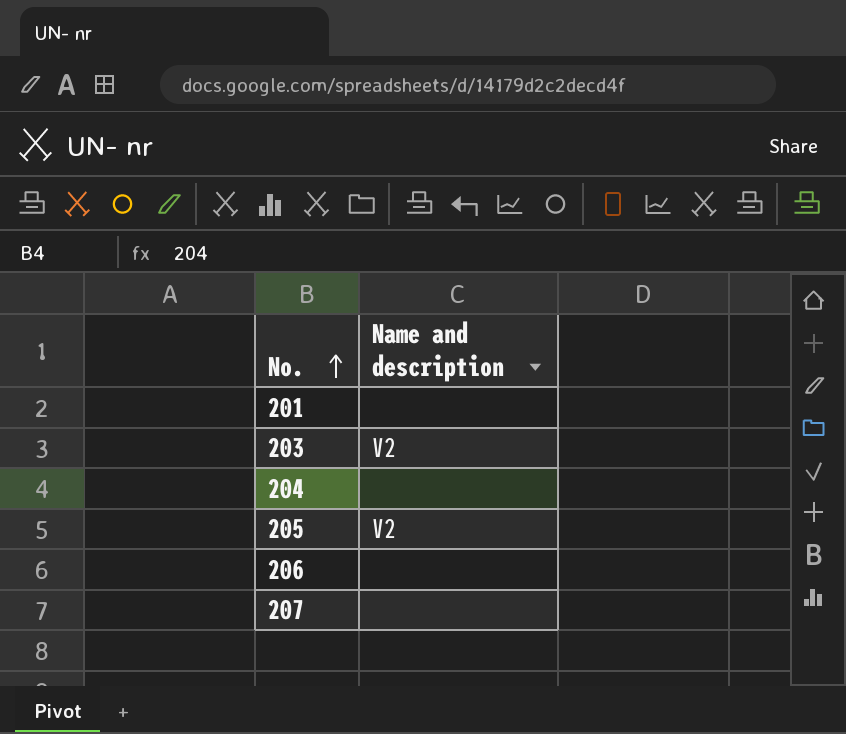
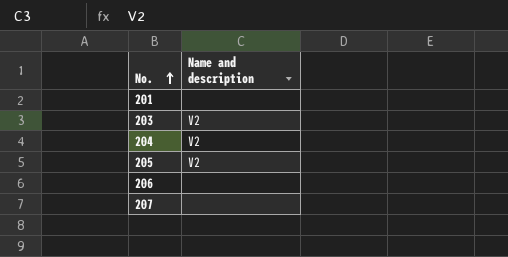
204 | Name and description: none -> V2

